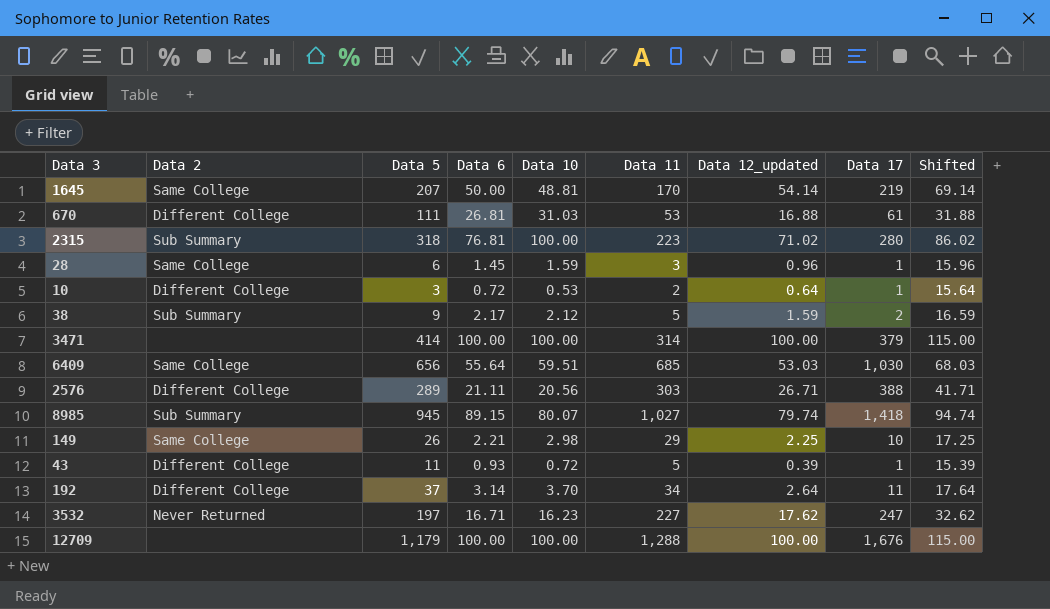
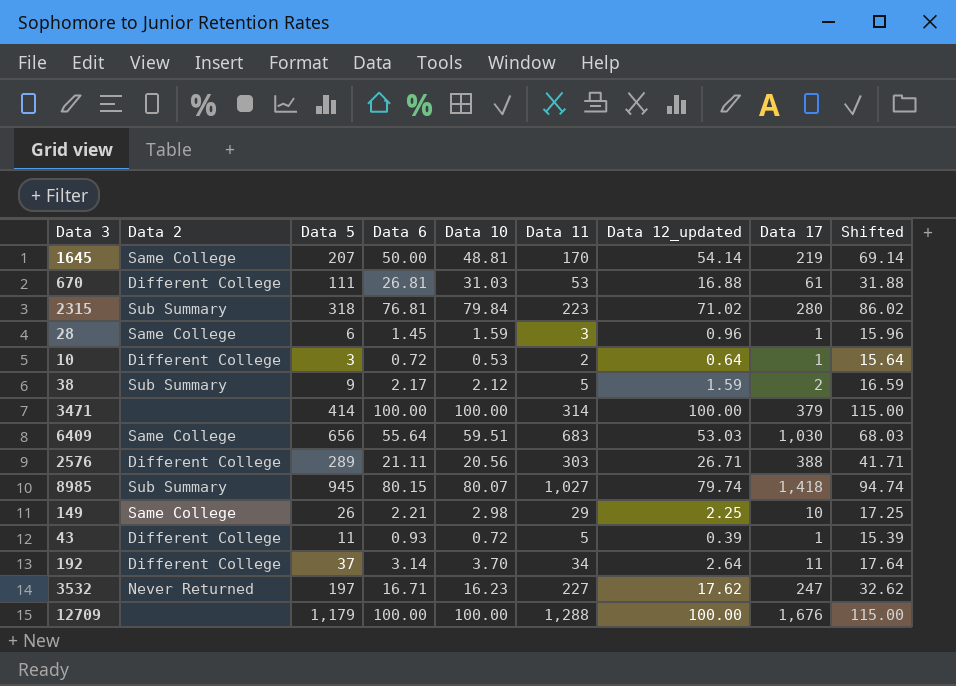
2315 | Data 10: 100.00 -> 79.84
6409 | Data 11: 685 -> 683
8985 | Data 6: 89.15 -> 80.15

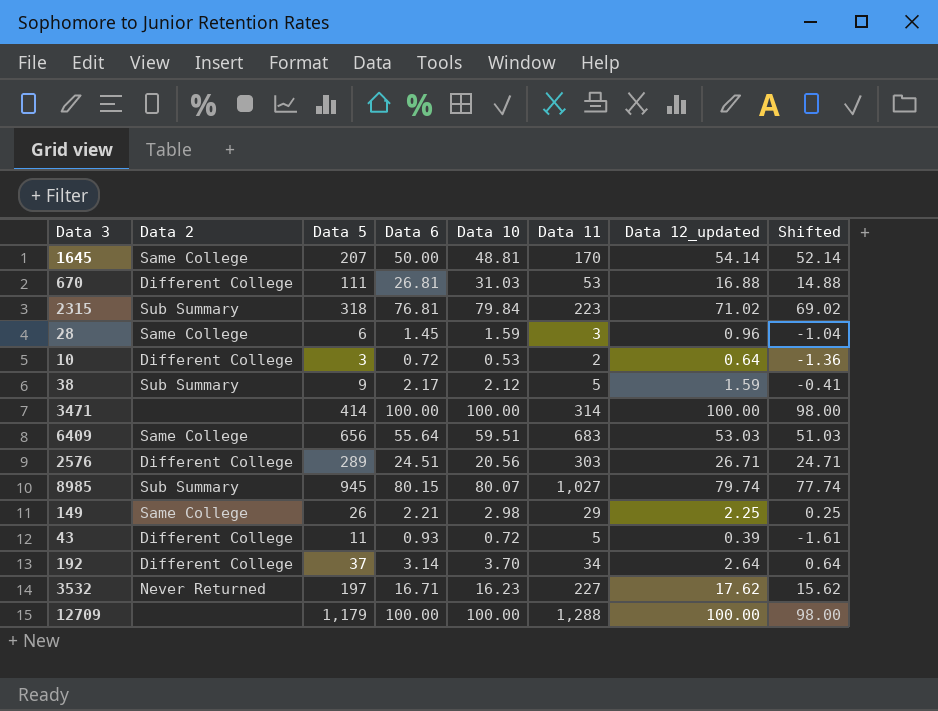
column Data 17 | position: 8 -> none
column Shifted | formula: [Data 12_updated] + 15 -> [Data 12_updated] - 2
2576 | Data 6: 21.11 -> 24.51

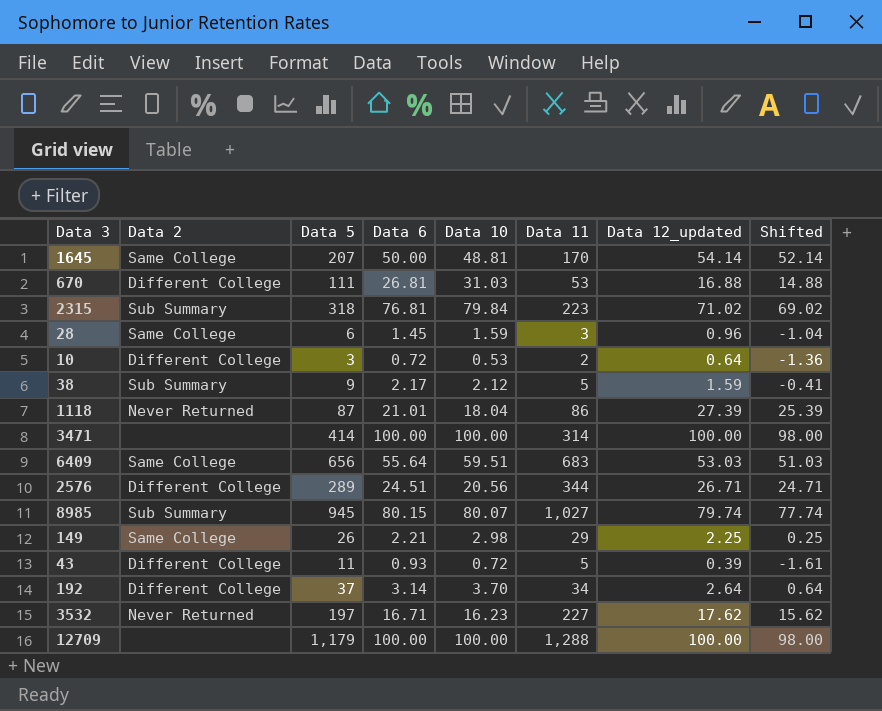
row 1118: none -> Never Returned | 87 | 21.01 | 18.04 | 86 | 27.39 | 25.39
2576 | Data 11: 303 -> 344

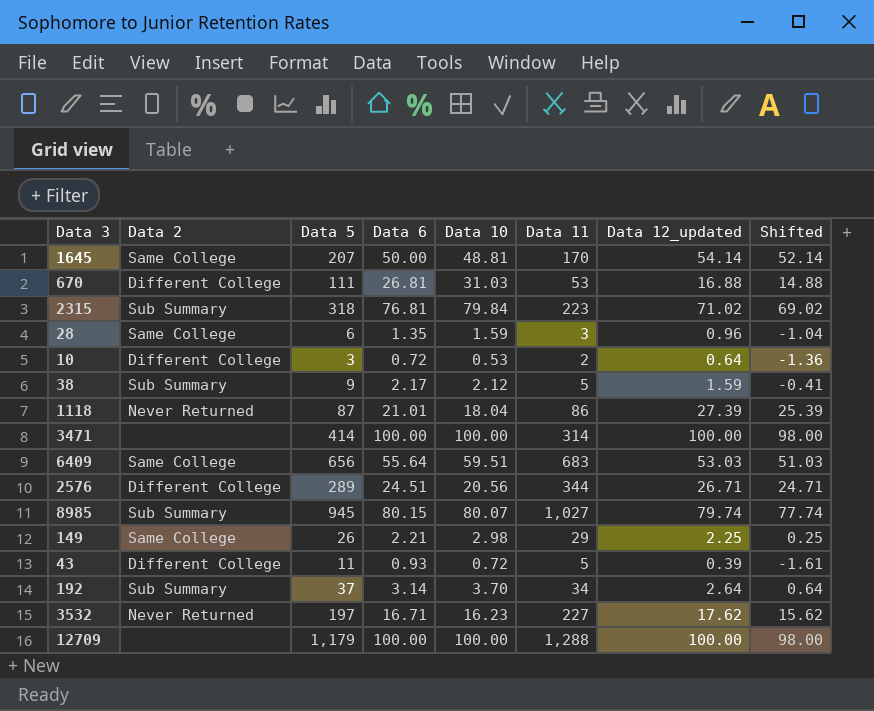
28 | Data 6: 1.45 -> 1.35
192 | Data 2: Different College -> Sub Summary

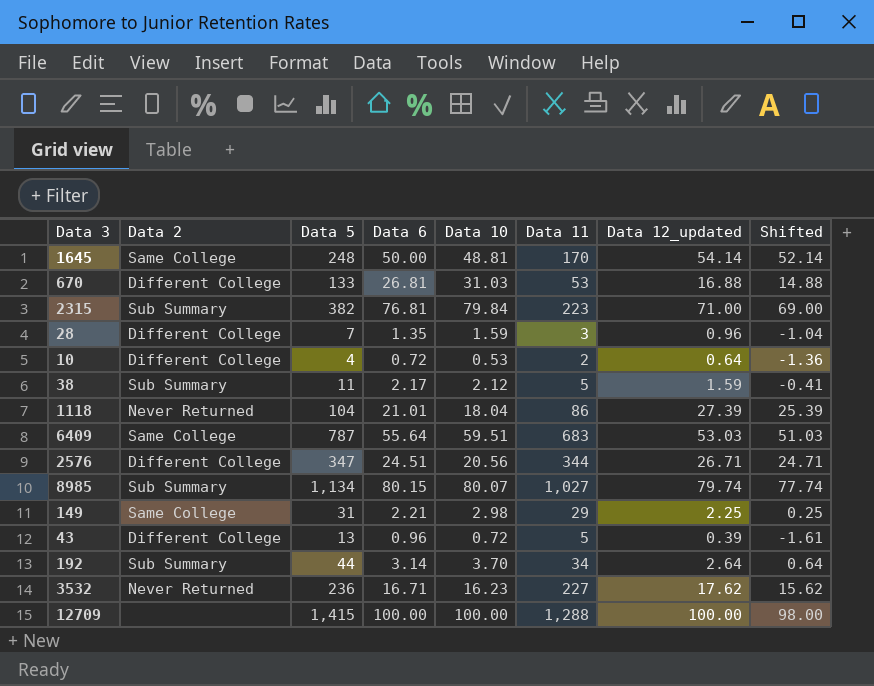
row 3471: none | 414 | 100.00 | 100.00 | 314 | 100.00 | 98.00 -> none
1645 | Data 5: 207 -> 248
670 | Data 5: 111 -> 133
2315 | Data 5: 318 -> 382
2315 | Data 12_updated: 71.02 -> 71.00
2315 | Shifted: 69.02 -> 69.00
28 | Data 2: Same College -> Different College
28 | Data 5: 6 -> 7
10 | Data 5: 3 -> 4
38 | Data 5: 9 -> 11
1118 | Data 5: 87 -> 104
6409 | Data 5: 656 -> 787
2576 | Data 5: 289 -> 347
8985 | Data 5: 945 -> 1,134
149 | Data 5: 26 -> 31
43 | Data 5: 11 -> 13
43 | Data 6: 0.93 -> 0.96
192 | Data 5: 37 -> 44
3532 | Data 5: 197 -> 236
12709 | Data 5: 1,179 -> 1,415

